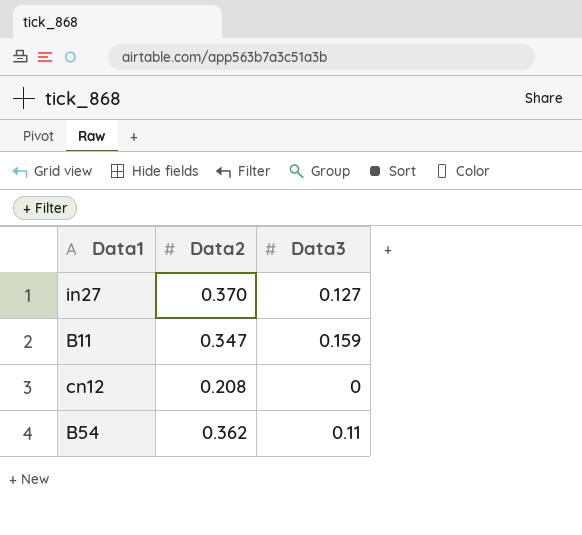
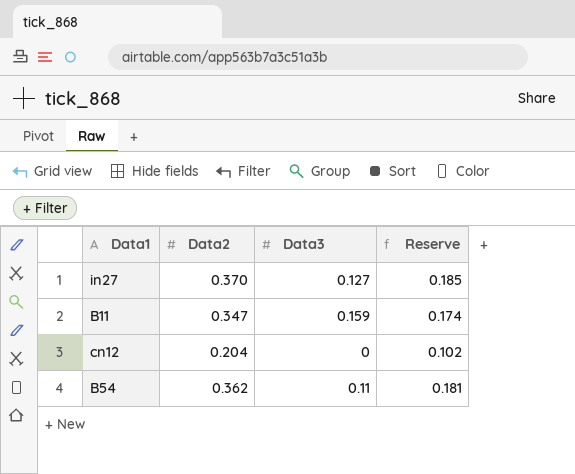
column Reserve | formula: none -> [Data2] * 0.5
cn12 | Data2: 0.208 -> 0.204

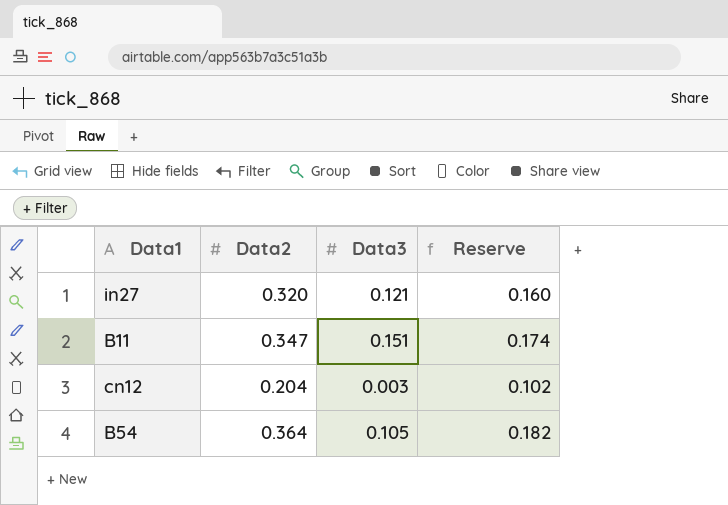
in27 | Data2: 0.370 -> 0.320
in27 | Data3: 0.127 -> 0.121
in27 | Reserve: 0.185 -> 0.160
B11 | Data3: 0.159 -> 0.151
cn12 | Data3: 0 -> 0.003
B54 | Data2: 0.362 -> 0.364
B54 | Data3: 0.11 -> 0.105
B54 | Reserve: 0.181 -> 0.182

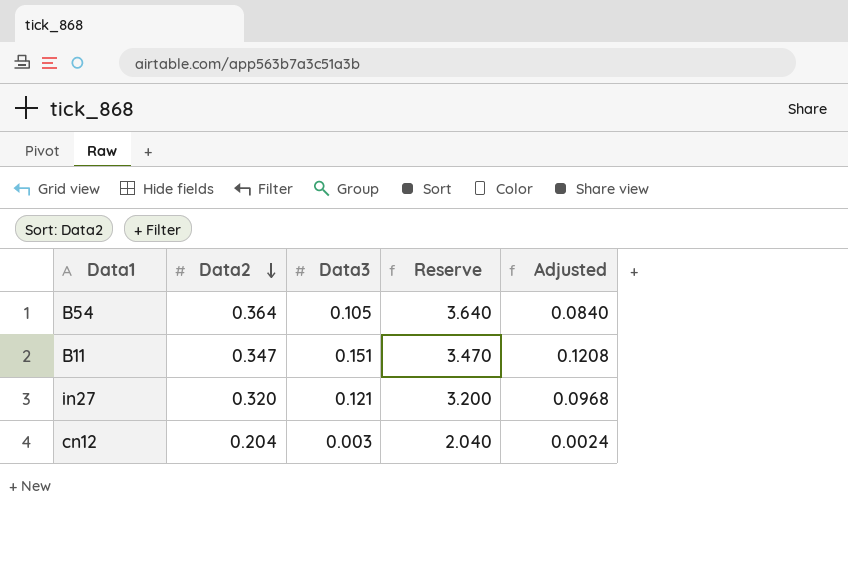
row order: none -> Data2 descending
column Reserve | formula: [Data2] * 0.5 -> [Data2] * 10
column Adjusted | formula: none -> [Data3] * 0.8

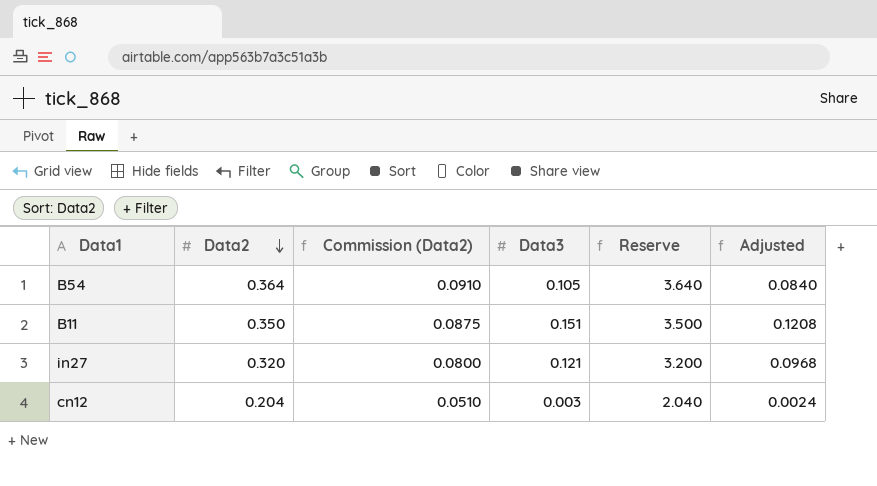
column Commission (Data2) | formula: none -> [Data2] * 0.25
B11 | Data2: 0.347 -> 0.350
B11 | Reserve: 3.470 -> 3.500

